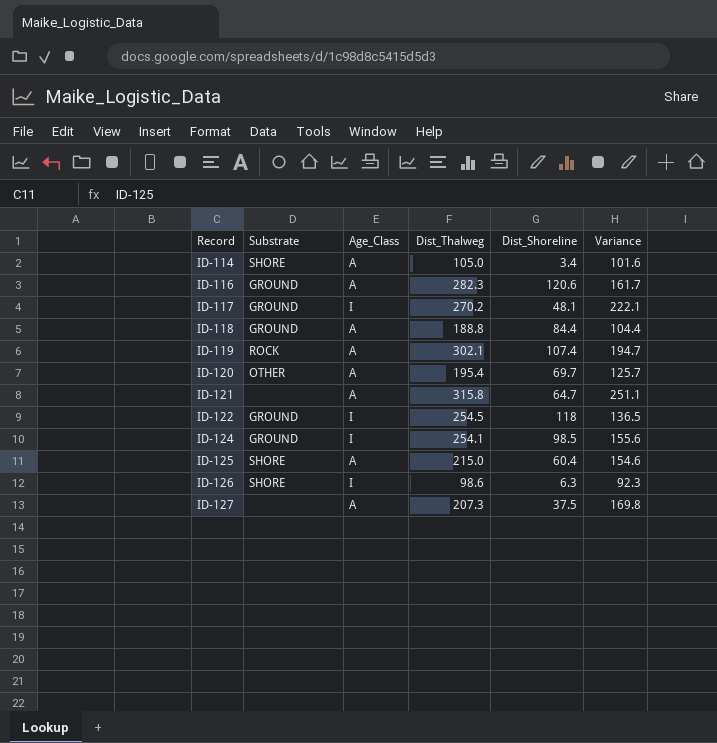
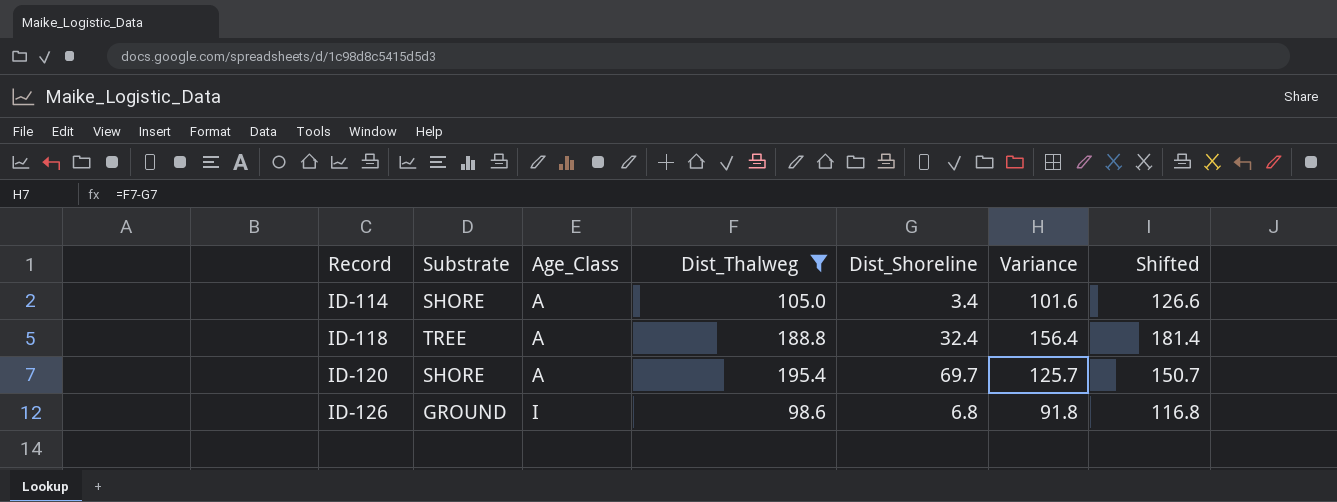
filter: none -> Dist_Thalweg <= 195.4
column Shifted | formula: none -> [Variance] + 25
ID-118 | Substrate: GROUND -> TREE
ID-118 | Dist_Shoreline: 84.4 -> 32.4
ID-118 | Variance: 104.4 -> 156.4
ID-120 | Substrate: OTHER -> SHORE
ID-126 | Substrate: SHORE -> GROUND
ID-126 | Dist_Shoreline: 6.3 -> 6.8
ID-126 | Variance: 92.3 -> 91.8

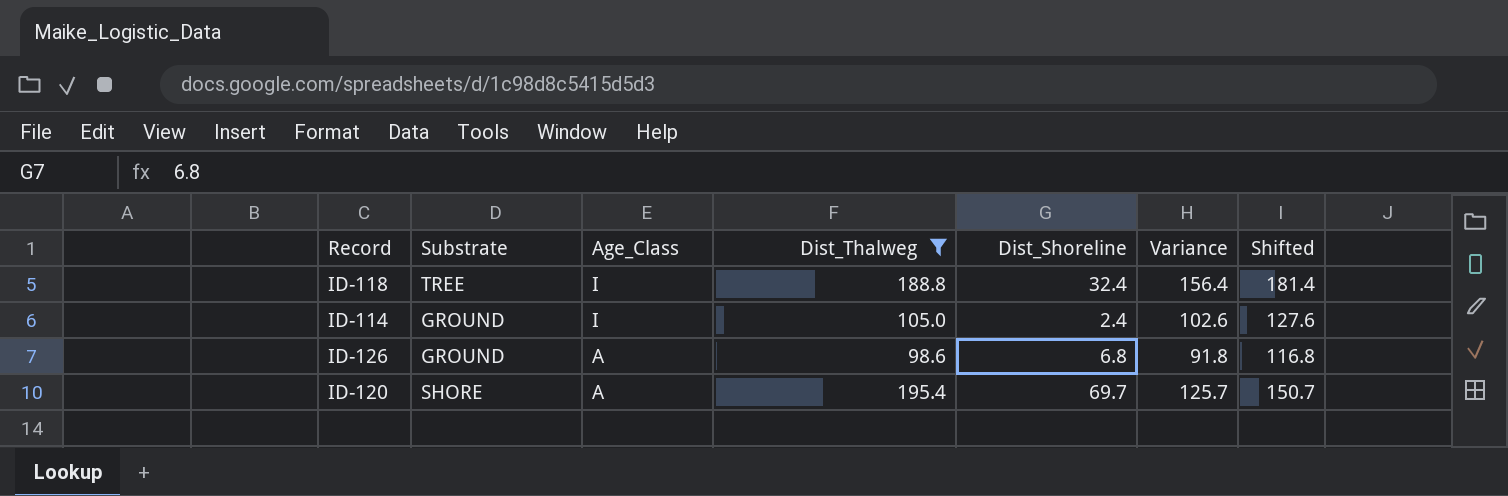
row order: Record ascending -> Age_Class descending
ID-118 | Age_Class: A -> I
ID-114 | Substrate: SHORE -> GROUND
ID-114 | Age_Class: A -> I
ID-114 | Dist_Shoreline: 3.4 -> 2.4
ID-114 | Variance: 101.6 -> 102.6
ID-114 | Shifted: 126.6 -> 127.6
ID-126 | Age_Class: I -> A

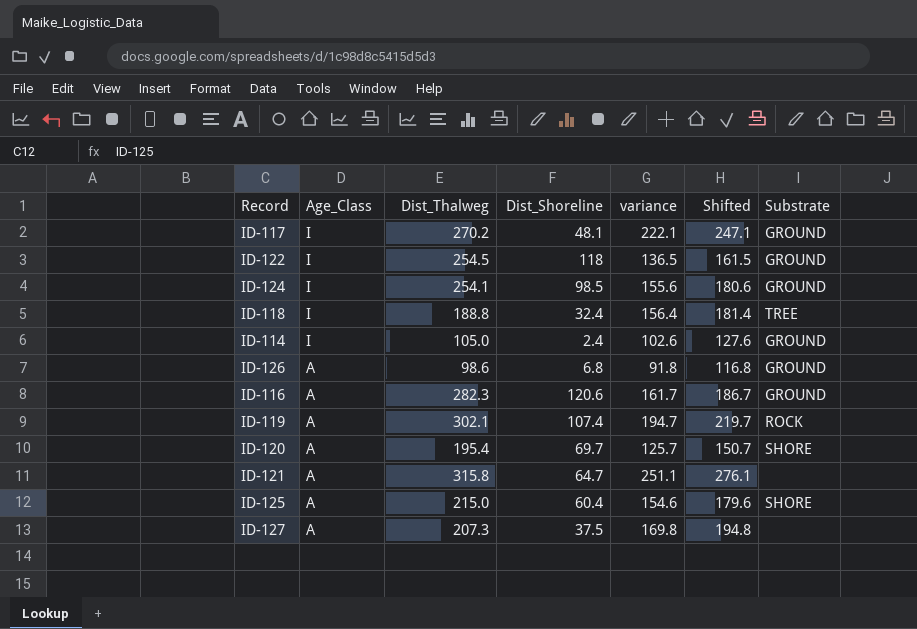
filter: Dist_Thalweg <= 195.4 -> none
column name: Variance -> variance
column Substrate | position: 2 -> 7

